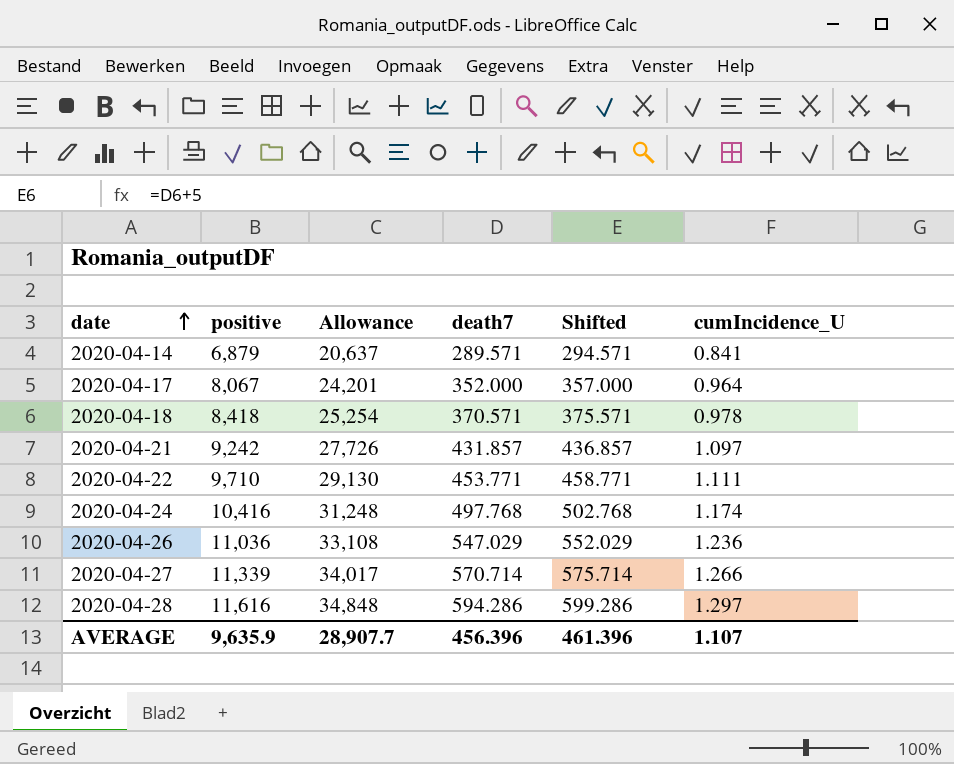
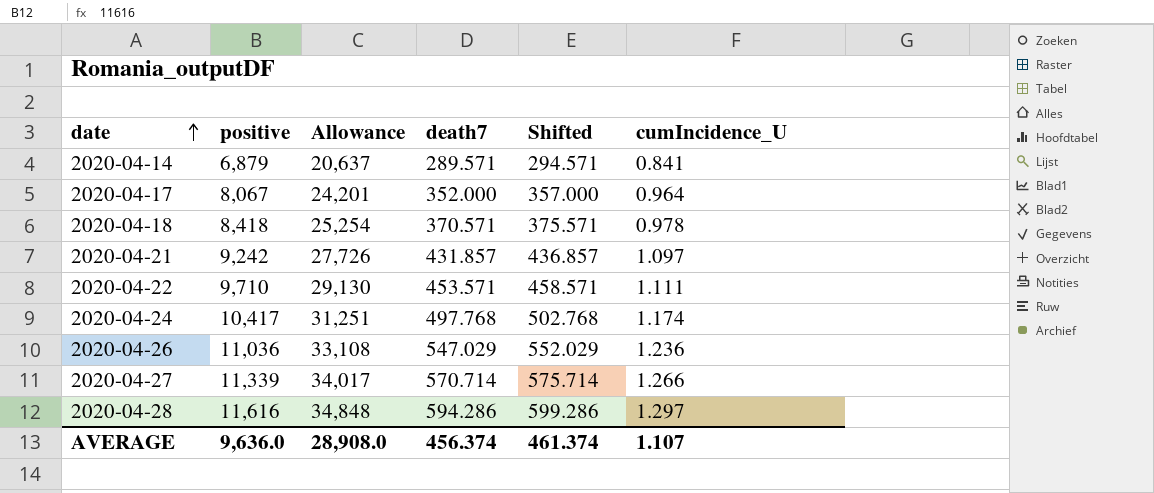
2020-04-22 | death7: 453.771 -> 453.571
2020-04-22 | Shifted: 458.771 -> 458.571
2020-04-24 | positive: 10,416 -> 10,417
2020-04-24 | Allowance: 31,248 -> 31,251
AVERAGE | positive: 9,635.9 -> 9,636.0
AVERAGE | Allowance: 28,907.7 -> 28,908.0
AVERAGE | death7: 456.396 -> 456.374
AVERAGE | Shifted: 461.396 -> 461.374

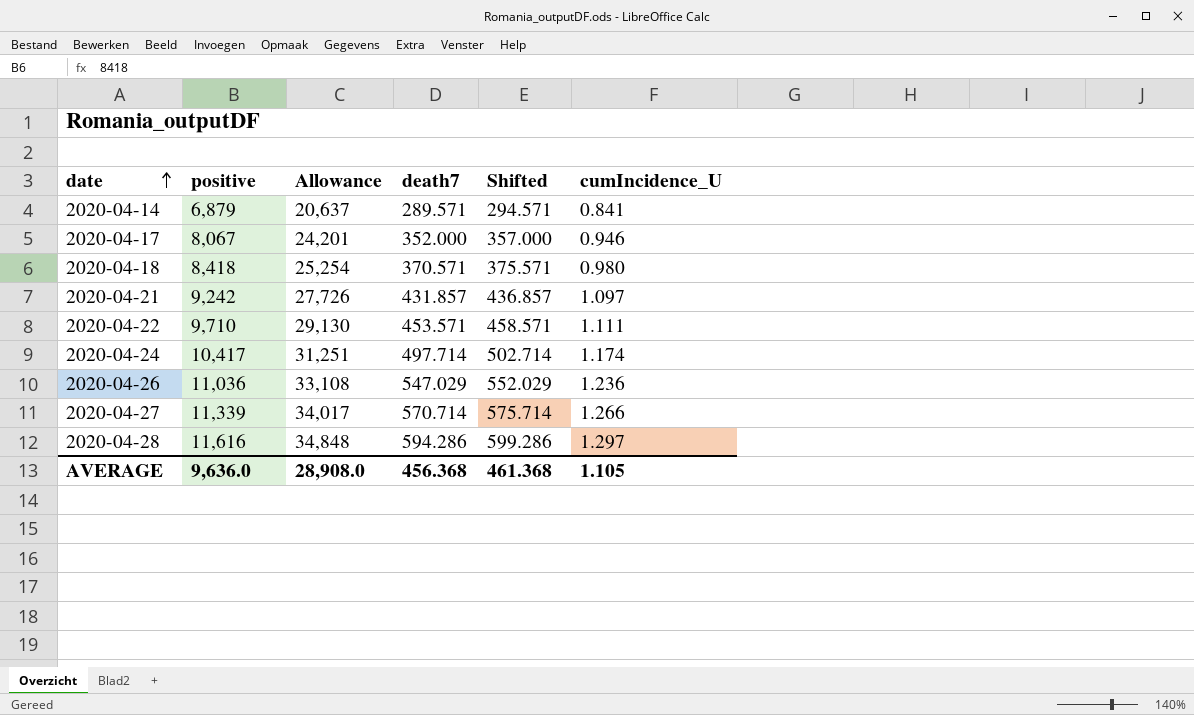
2020-04-17 | cumIncidence_U: 0.964 -> 0.946
2020-04-18 | cumIncidence_U: 0.978 -> 0.980
2020-04-24 | death7: 497.768 -> 497.714
2020-04-24 | Shifted: 502.768 -> 502.714
AVERAGE | death7: 456.374 -> 456.368
AVERAGE | Shifted: 461.374 -> 461.368
AVERAGE | cumIncidence_U: 1.107 -> 1.105

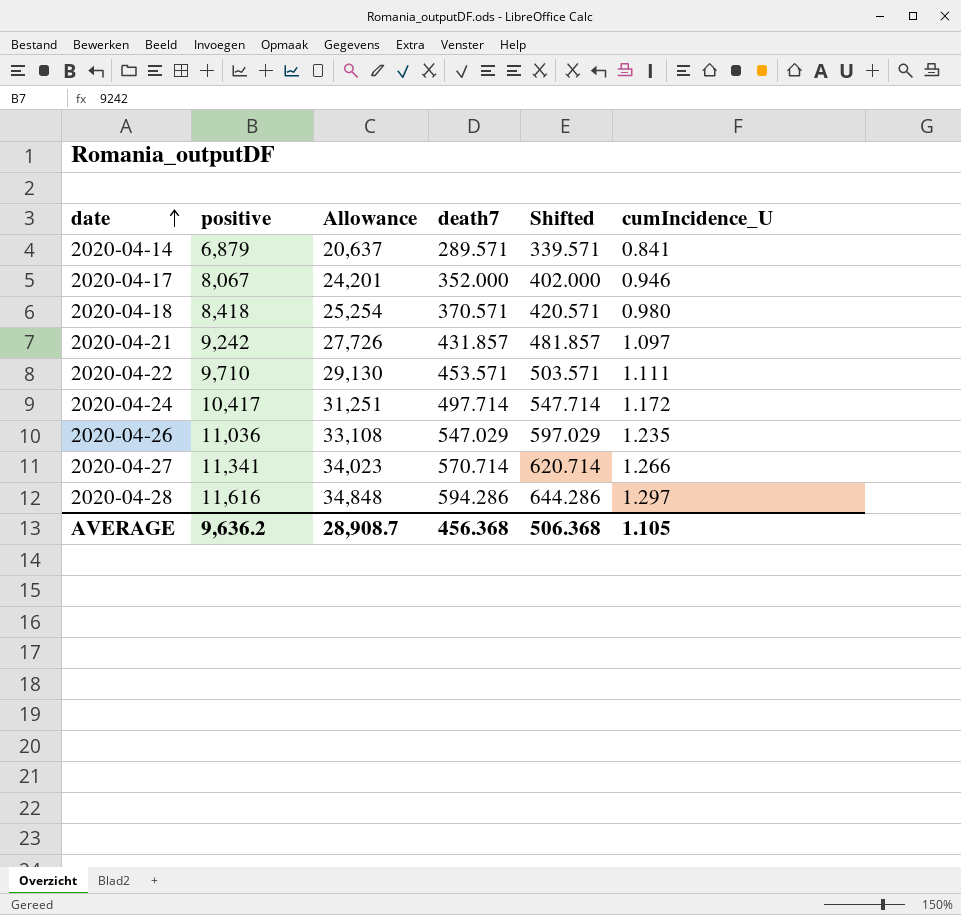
column Shifted | formula: [death7] + 5 -> [death7] + 50
2020-04-24 | cumIncidence_U: 1.174 -> 1.172
2020-04-26 | cumIncidence_U: 1.236 -> 1.235
2020-04-27 | positive: 11,339 -> 11,341
2020-04-27 | Allowance: 34,017 -> 34,023
AVERAGE | positive: 9,636.0 -> 9,636.2
AVERAGE | Allowance: 28,908.0 -> 28,908.7
AVERAGE | Shifted: 461.368 -> 506.368

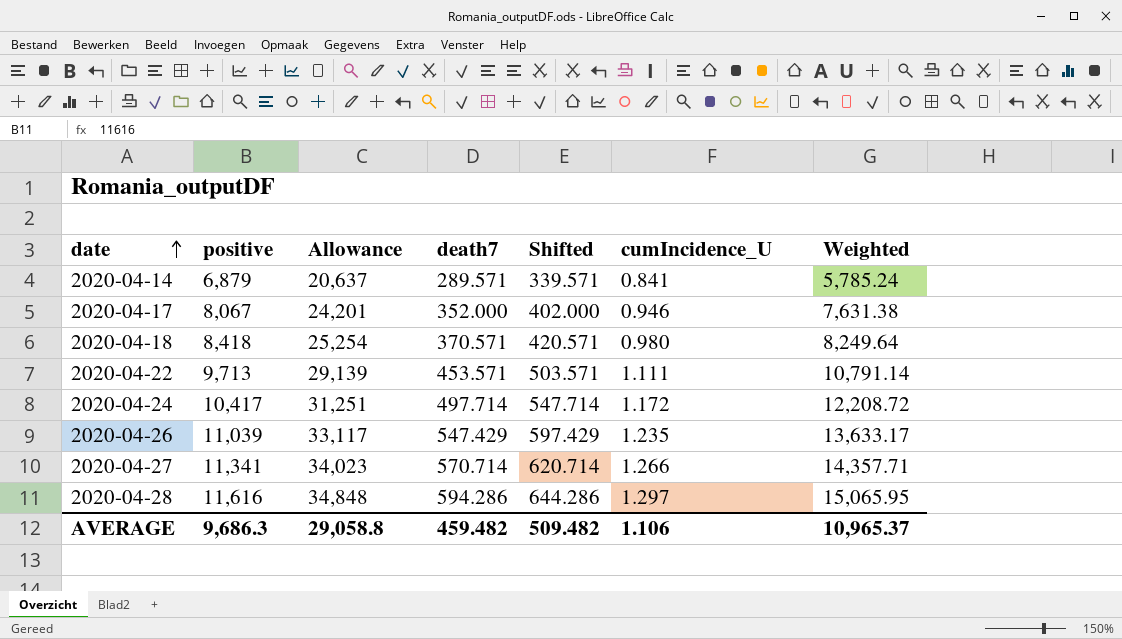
column Weighted | formula: none -> [positive] * [cumIncidence_U]
row 2020-04-21: 9,242 | 27,726 | 431.857 | 481.857 | 1.097 -> none
2020-04-22 | positive: 9,710 -> 9,713
2020-04-22 | Allowance: 29,130 -> 29,139
2020-04-26 | positive: 11,036 -> 11,039
2020-04-26 | Allowance: 33,108 -> 33,117
2020-04-26 | death7: 547.029 -> 547.429
2020-04-26 | Shifted: 597.029 -> 597.429
AVERAGE | positive: 9,636.2 -> 9,686.3
AVERAGE | Allowance: 28,908.7 -> 29,058.8
AVERAGE | death7: 456.368 -> 459.482
AVERAGE | Shifted: 506.368 -> 509.482
AVERAGE | cumIncidence_U: 1.105 -> 1.106

